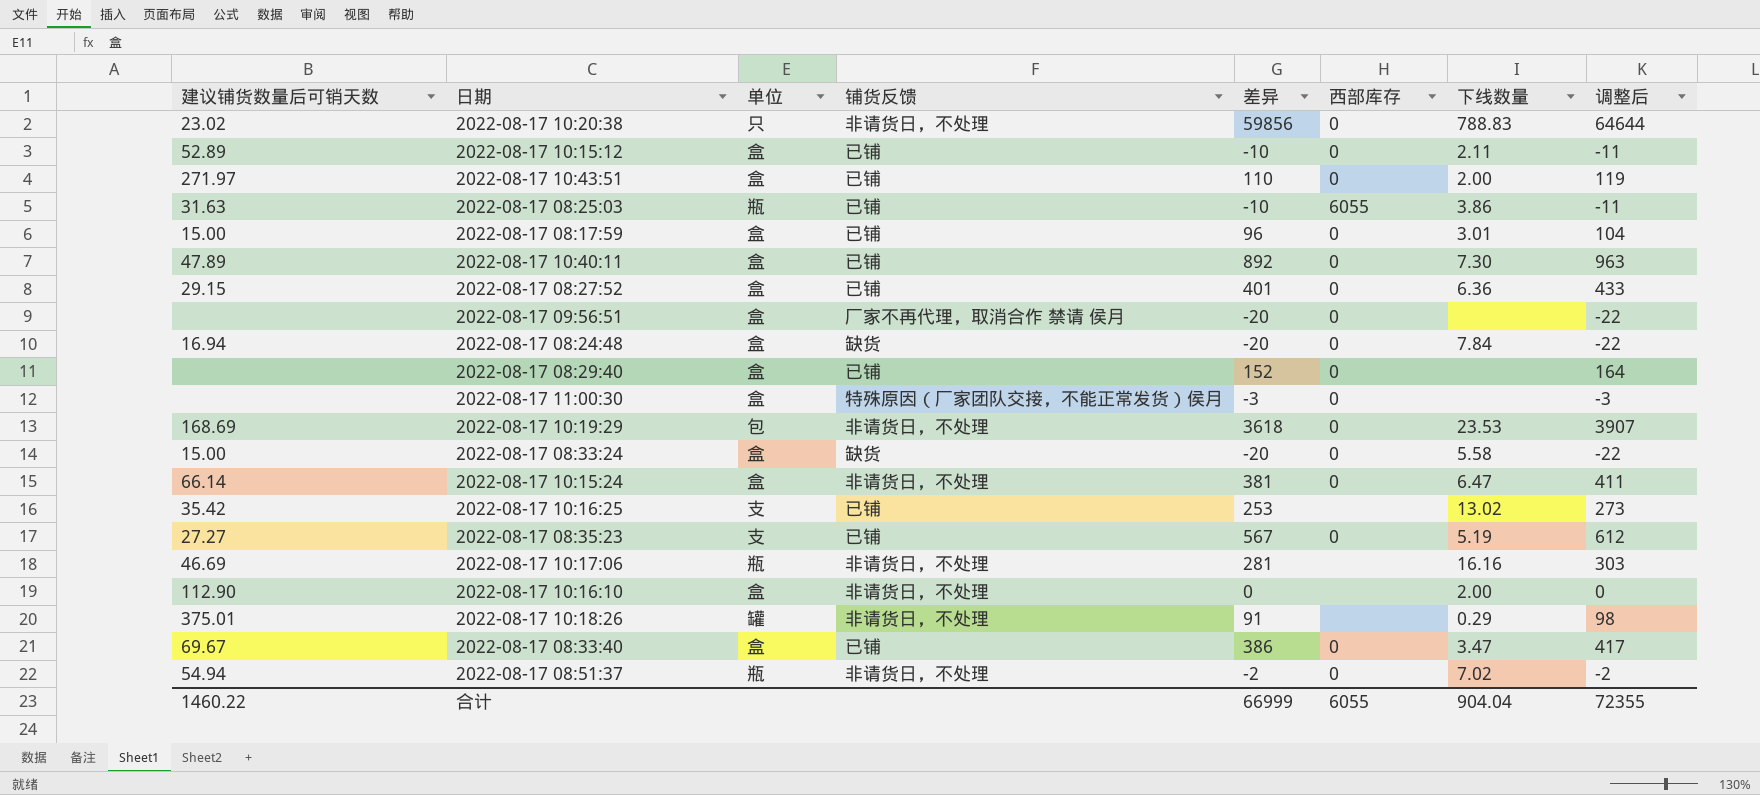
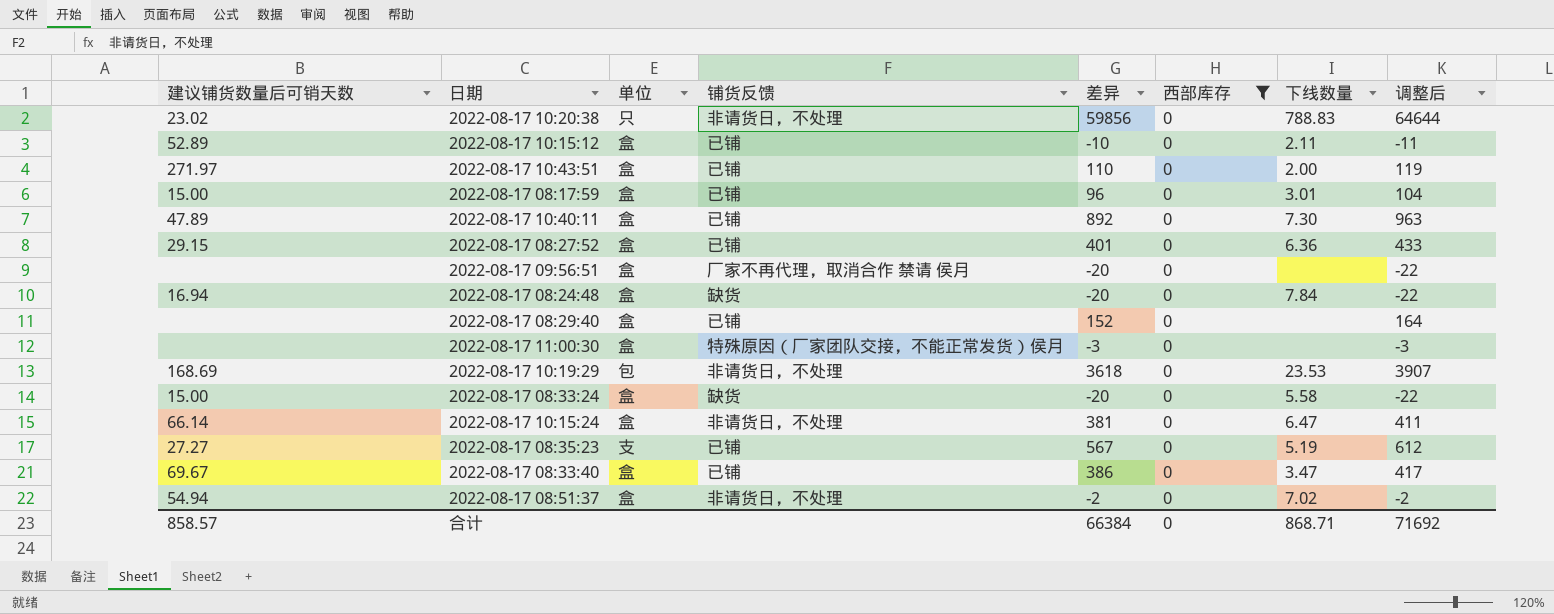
filter: none -> 西部库存 = 0
2022-08-17 08:51:37 | 单位: 瓶 -> 盒
合计 | 建议铺货数量后可销天数: 1460.22 -> 858.57
合计 | 差异: 66999 -> 66384
合计 | 西部库存: 6055 -> 0
合计 | 下线数量: 904.04 -> 868.71
合计 | 调整后: 72355 -> 71692

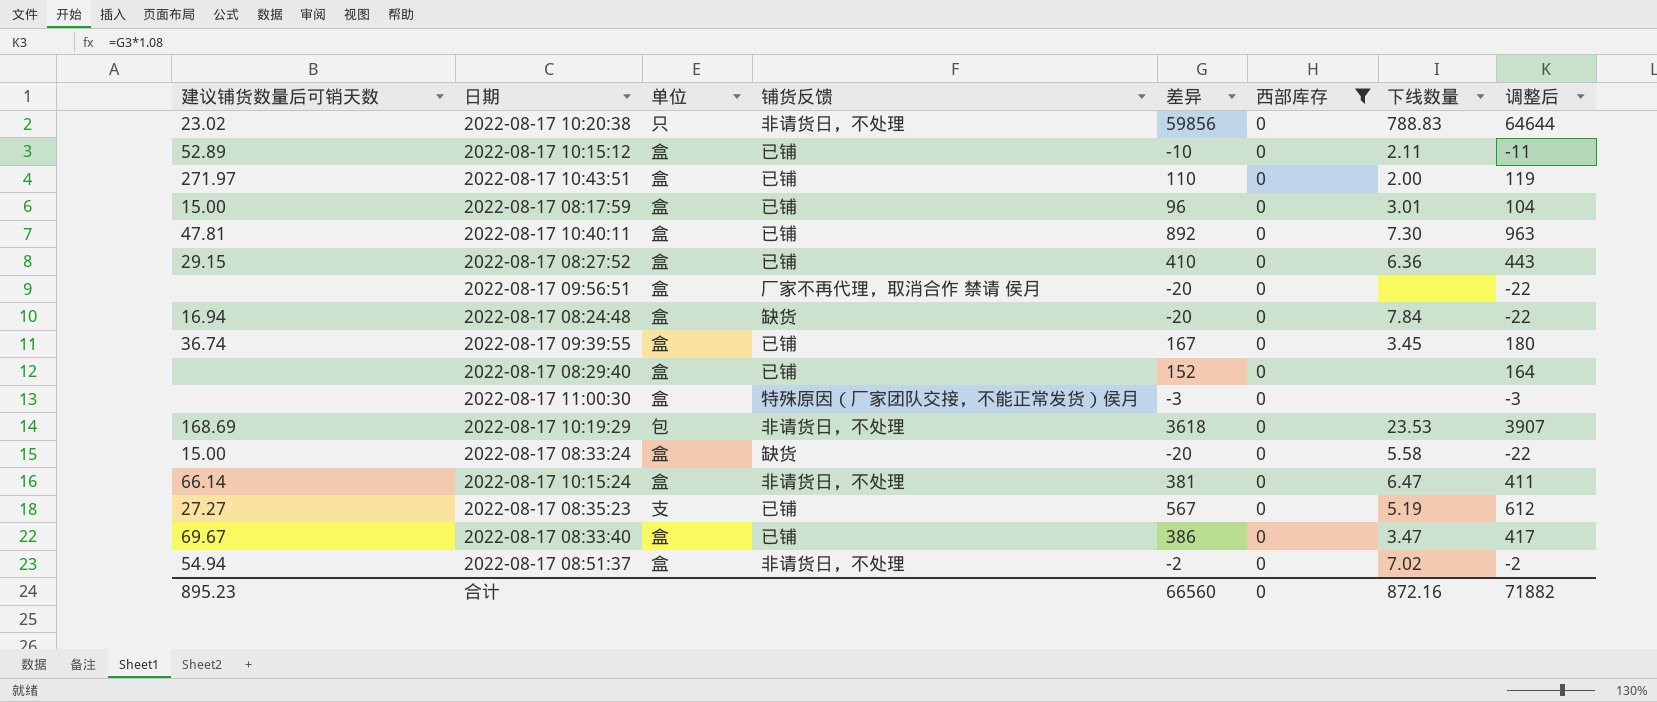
2022-08-17 10:40:11 | 建议铺货数量后可销天数: 47.89 -> 47.81
2022-08-17 08:27:52 | 差异: 401 -> 410
2022-08-17 08:27:52 | 调整后: 433 -> 443
row 2022-08-17 09:39:55: none -> 36.74 | 盒 | 已铺 | 167 | 0 | 3.45 | 180
合计 | 建议铺货数量后可销天数: 858.57 -> 895.23
合计 | 差异: 66384 -> 66560
合计 | 下线数量: 868.71 -> 872.16
合计 | 调整后: 71692 -> 71882

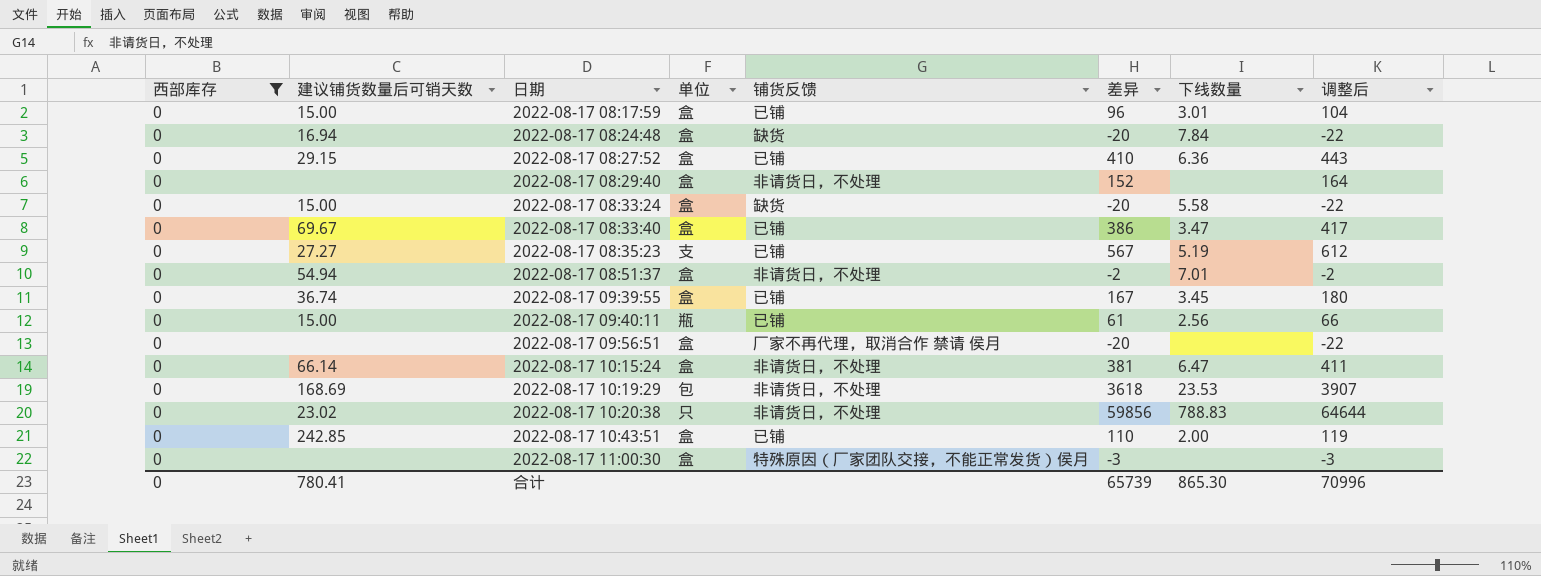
row order: none -> 日期 ascending
column 西部库存 | position: 6 -> 1
row 2022-08-17 10:15:12: 52.89 | 盒 | 已铺 | -10 | 0 | 2.11 | -11 -> none
row 2022-08-17 10:40:11: 47.81 | 盒 | 已铺 | 892 | 0 | 7.30 | 963 -> none
2022-08-17 08:29:40 | 铺货反馈: 已铺 -> 非请货日，不处理
2022-08-17 08:51:37 | 下线数量: 7.02 -> 7.01
row 2022-08-17 09:40:11: none -> 0 | 15.00 | 瓶 | 已铺 | 61 | 2.56 | 66
2022-08-17 10:43:51 | 建议铺货数量后可销天数: 271.97 -> 242.85
合计 | 建议铺货数量后可销天数: 895.23 -> 780.41
合计 | 差异: 66560 -> 65739
合计 | 下线数量: 872.16 -> 865.30
合计 | 调整后: 71882 -> 70996

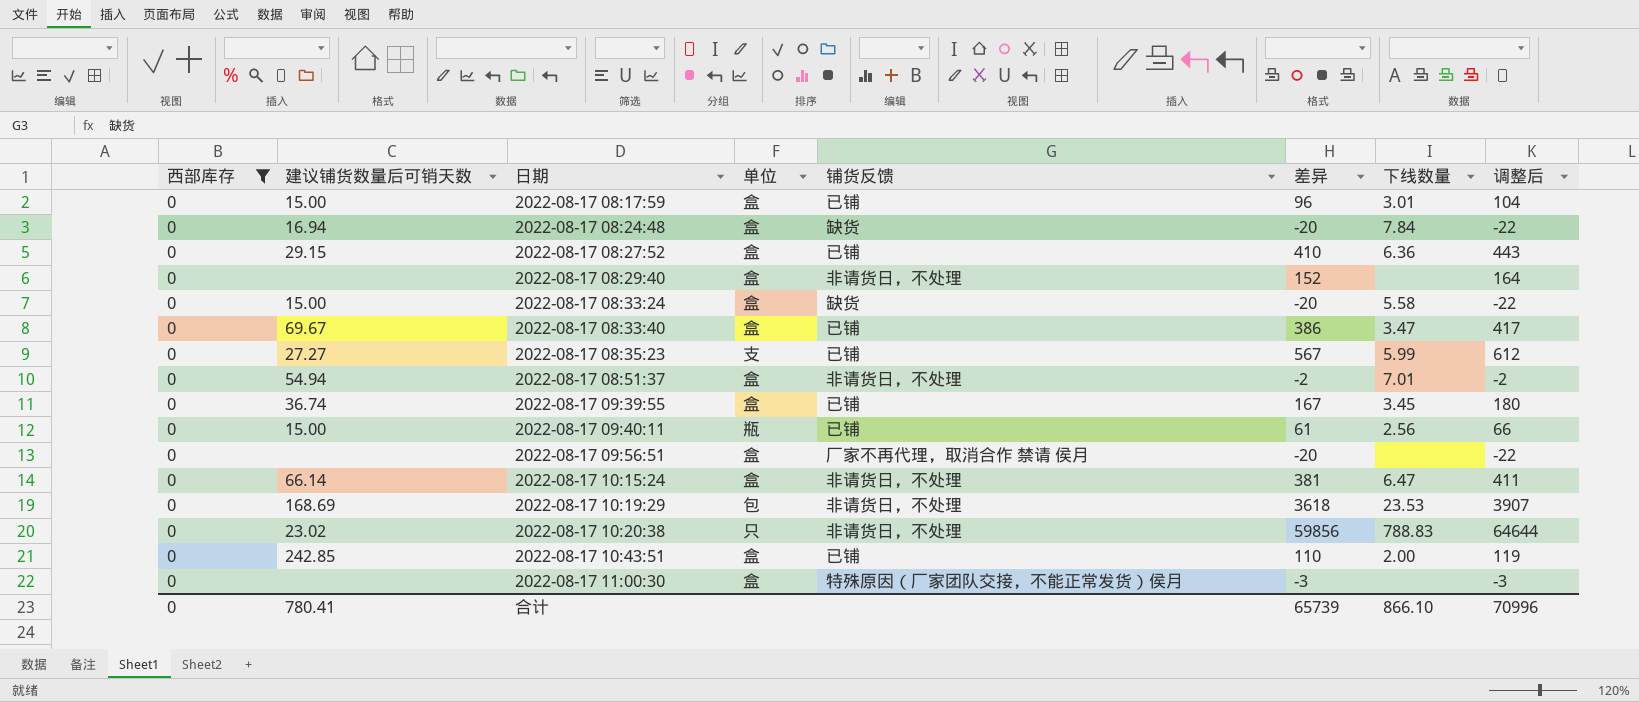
2022-08-17 08:35:23 | 下线数量: 5.19 -> 5.99
合计 | 下线数量: 865.30 -> 866.10

